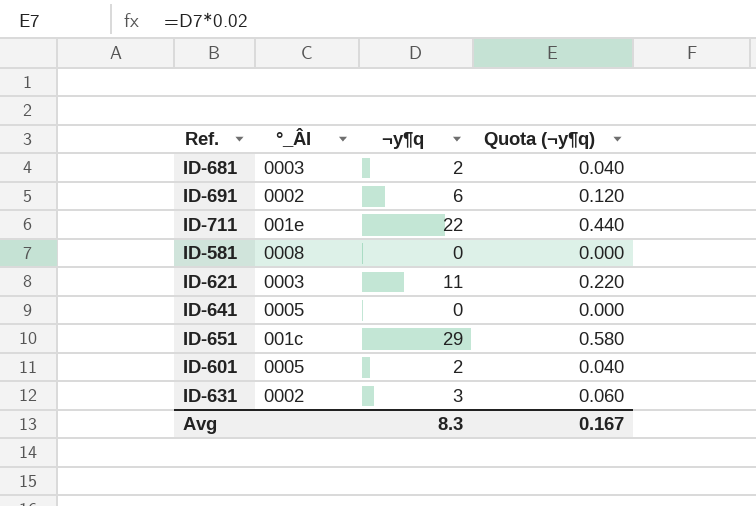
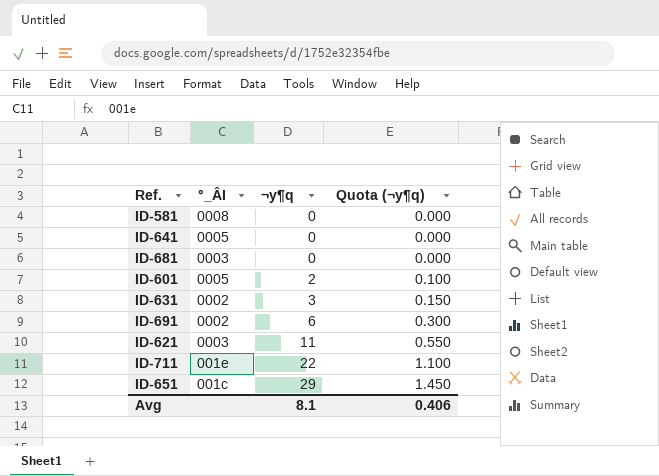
row order: none -> ¬y¶q ascending
column Quota (¬y¶q) | formula: [¬y¶q] * 0.02 -> [¬y¶q] * 0.05
ID-681 | ¬y¶q: 2 -> 0
Avg | ¬y¶q: 8.3 -> 8.1
Avg | Quota (¬y¶q): 0.167 -> 0.406

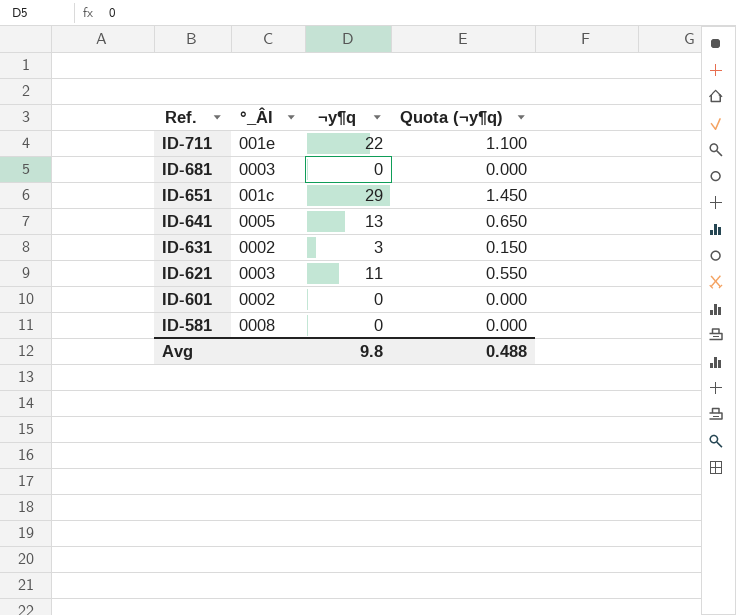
row order: ¬y¶q ascending -> Ref. descending
row ID-691: 0002 | 6 | 0.300 -> none
ID-641 | ¬y¶q: 0 -> 13
ID-641 | Quota (¬y¶q): 0.000 -> 0.650
ID-601 | °_ÂI: 0005 -> 0002
ID-601 | ¬y¶q: 2 -> 0
ID-601 | Quota (¬y¶q): 0.100 -> 0.000
Avg | ¬y¶q: 8.1 -> 9.8
Avg | Quota (¬y¶q): 0.406 -> 0.488

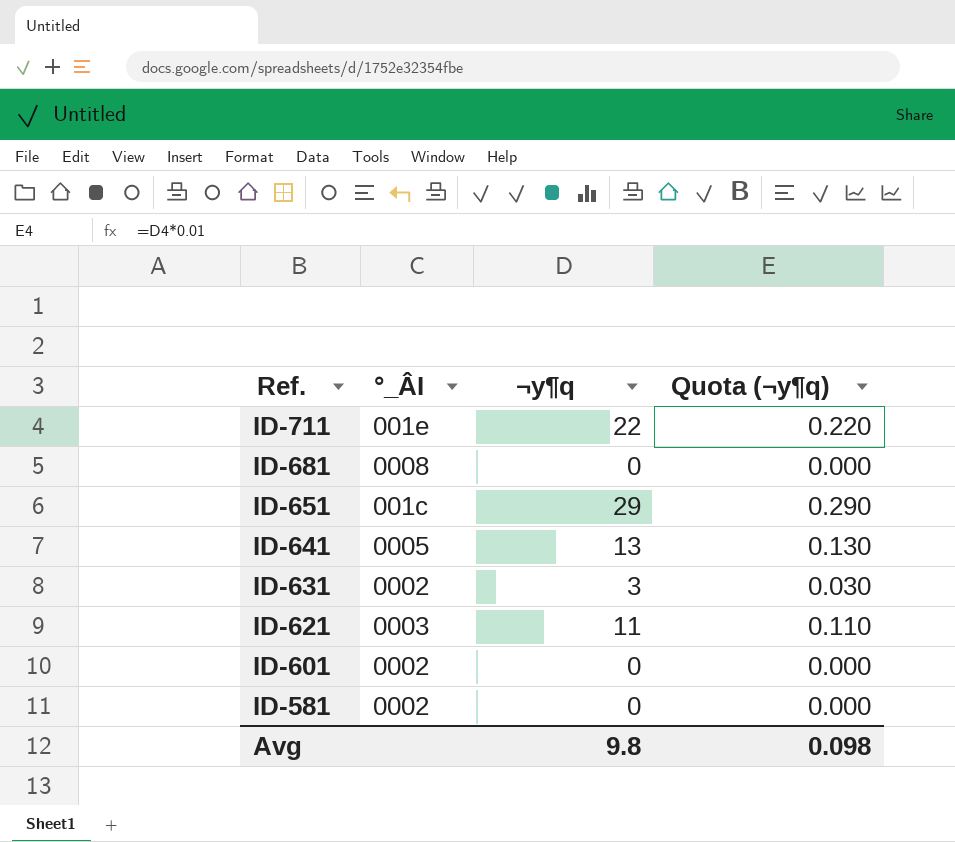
column Quota (¬y¶q) | formula: [¬y¶q] * 0.05 -> [¬y¶q] * 0.01
ID-681 | °_ÂI: 0003 -> 0008
ID-581 | °_ÂI: 0008 -> 0002
Avg | Quota (¬y¶q): 0.488 -> 0.098

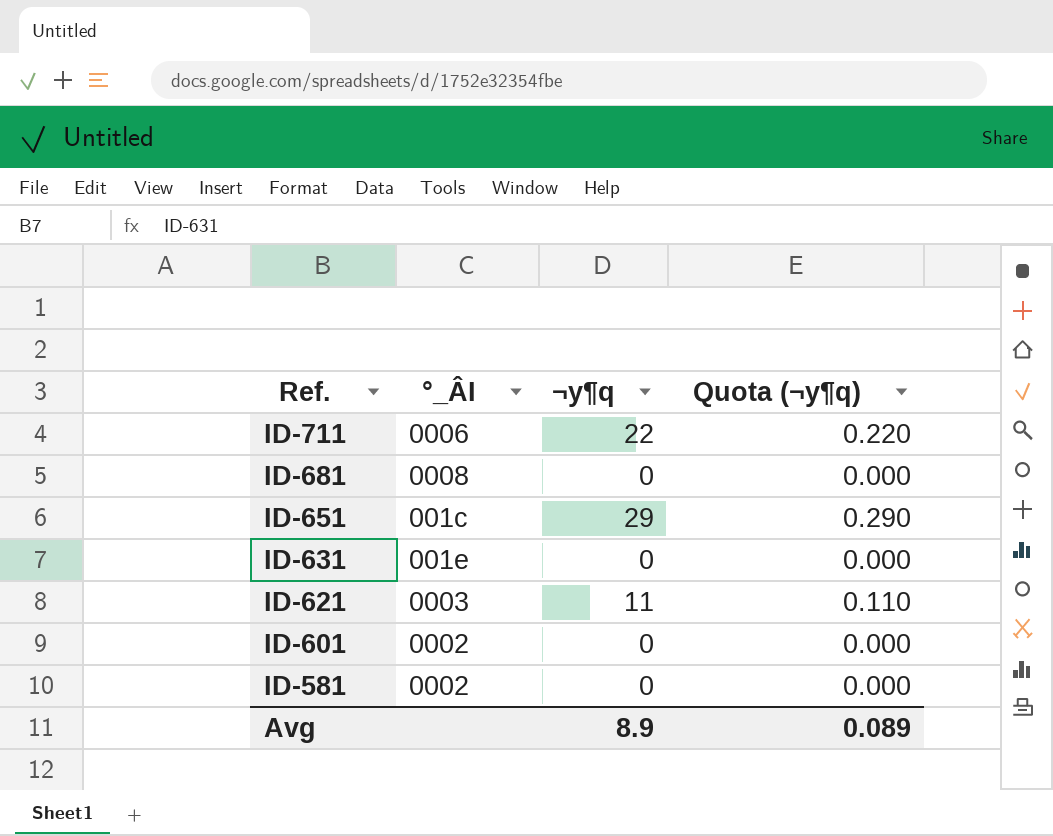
row ID-641: 0005 | 13 | 0.130 -> none
ID-711 | °_ÂI: 001e -> 0006
ID-631 | °_ÂI: 0002 -> 001e
ID-631 | ¬y¶q: 3 -> 0
ID-631 | Quota (¬y¶q): 0.030 -> 0.000
Avg | ¬y¶q: 9.8 -> 8.9
Avg | Quota (¬y¶q): 0.098 -> 0.089

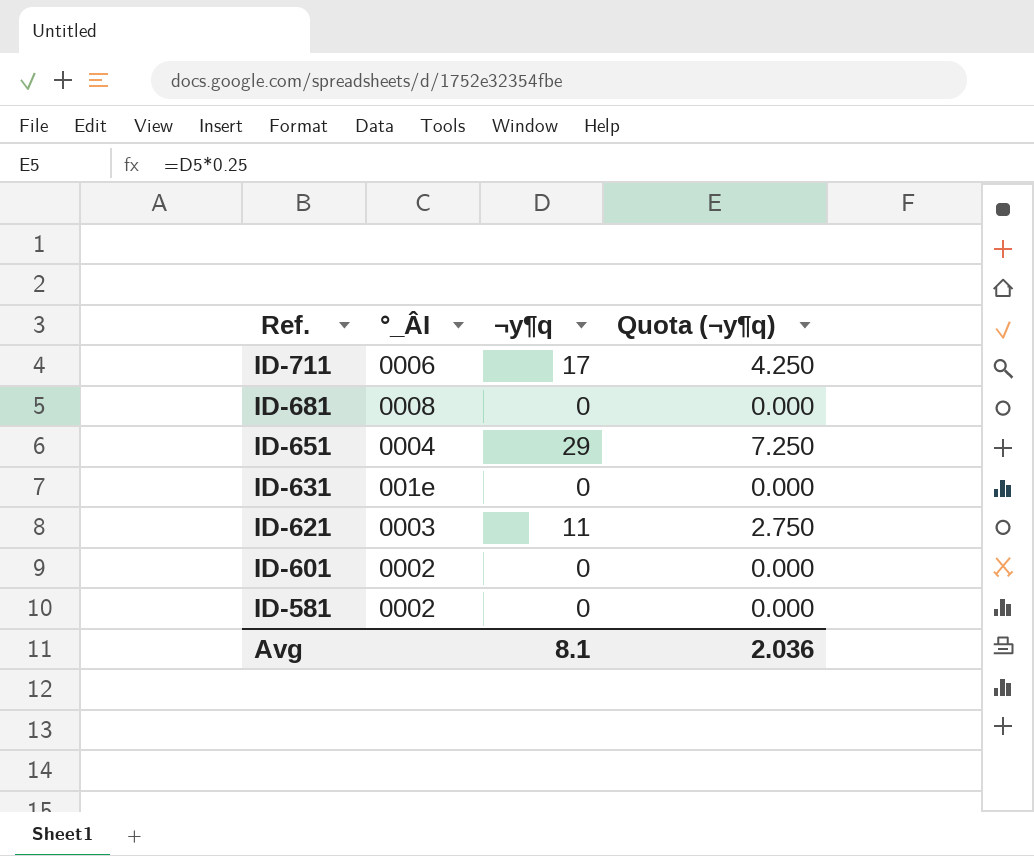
column Quota (¬y¶q) | formula: [¬y¶q] * 0.01 -> [¬y¶q] * 0.25
ID-711 | ¬y¶q: 22 -> 17
ID-651 | °_ÂI: 001c -> 0004
Avg | ¬y¶q: 8.9 -> 8.1
Avg | Quota (¬y¶q): 0.089 -> 2.036

